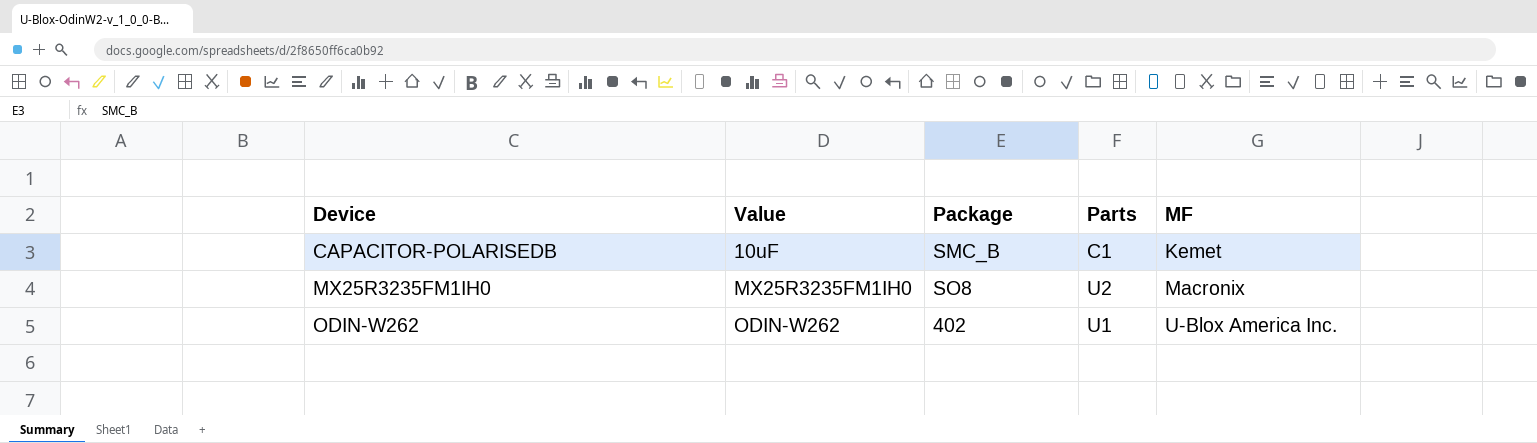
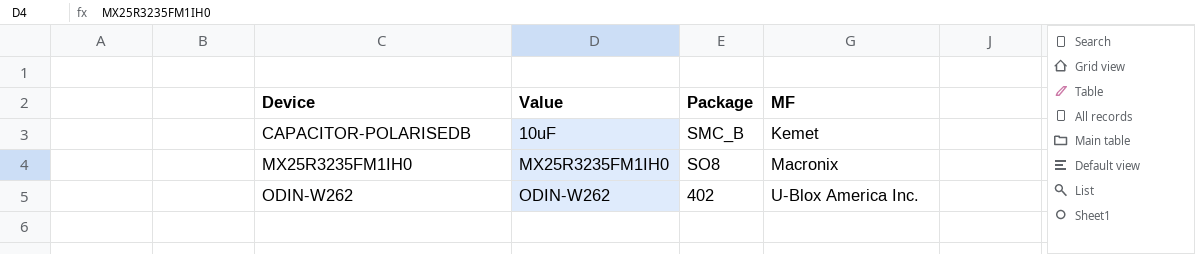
column Parts | position: 4 -> none

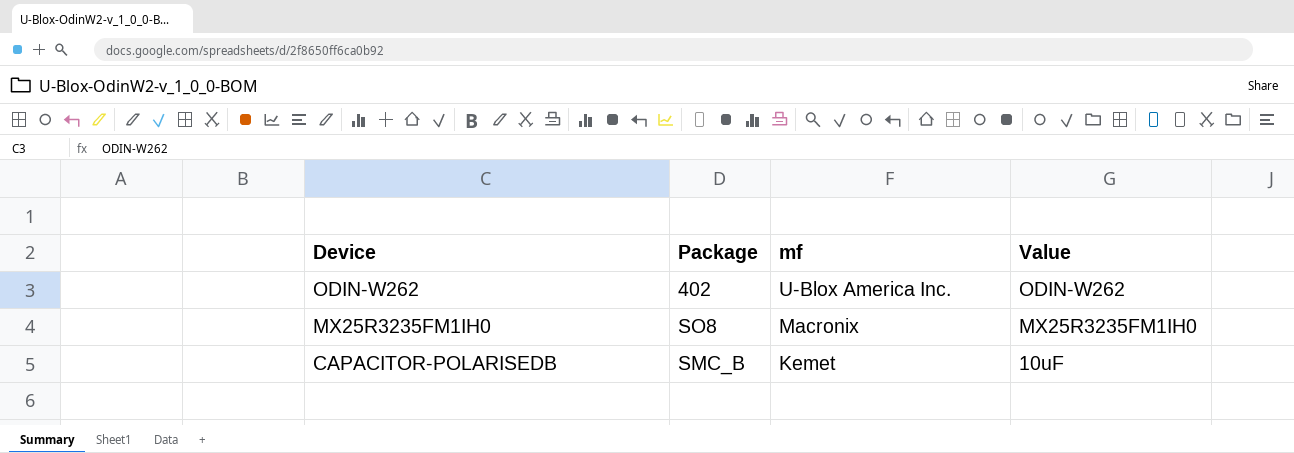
row order: Device ascending -> Device descending
column name: MF -> mf
column Value | position: 2 -> 4

